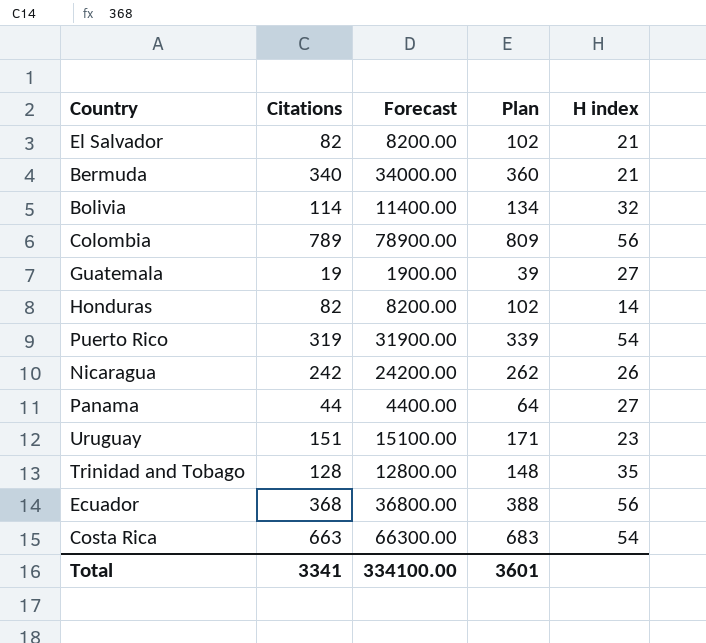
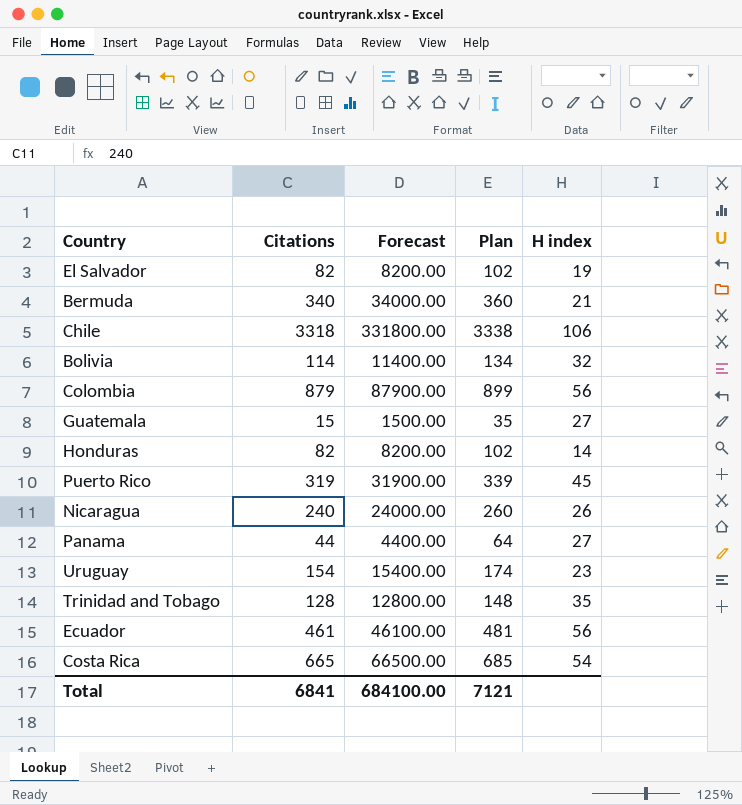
El Salvador | H index: 21 -> 19
row Chile: none -> 3318 | 331800.00 | 3338 | 106
Colombia | Citations: 789 -> 879
Colombia | Forecast: 78900.00 -> 87900.00
Colombia | Plan: 809 -> 899
Guatemala | Citations: 19 -> 15
Guatemala | Forecast: 1900.00 -> 1500.00
Guatemala | Plan: 39 -> 35
Puerto Rico | H index: 54 -> 45
Nicaragua | Citations: 242 -> 240
Nicaragua | Forecast: 24200.00 -> 24000.00
Nicaragua | Plan: 262 -> 260
Uruguay | Citations: 151 -> 154
Uruguay | Forecast: 15100.00 -> 15400.00
Uruguay | Plan: 171 -> 174
Ecuador | Citations: 368 -> 461
Ecuador | Forecast: 36800.00 -> 46100.00
Ecuador | Plan: 388 -> 481
Costa Rica | Citations: 663 -> 665
Costa Rica | Forecast: 66300.00 -> 66500.00
Costa Rica | Plan: 683 -> 685
Total | Citations: 3341 -> 6841
Total | Forecast: 334100.00 -> 684100.00
Total | Plan: 3601 -> 7121

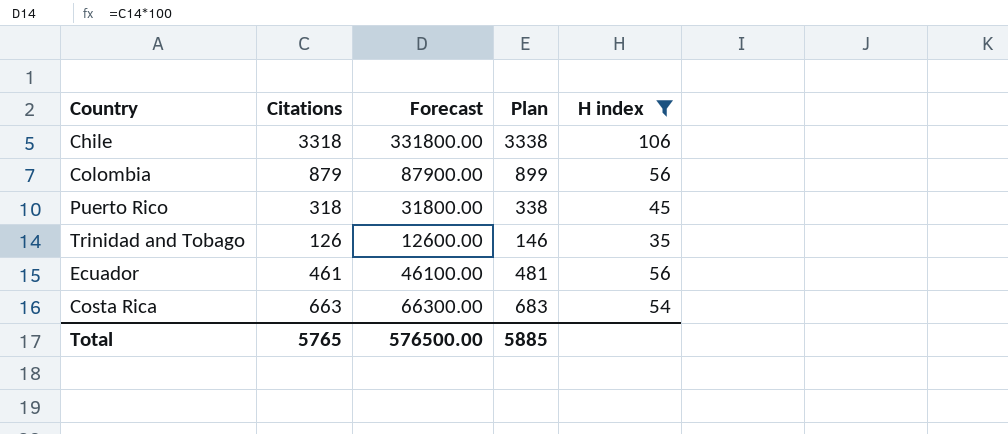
filter: none -> H index >= 35
Puerto Rico | Citations: 319 -> 318
Puerto Rico | Forecast: 31900.00 -> 31800.00
Puerto Rico | Plan: 339 -> 338
Trinidad and Tobago | Citations: 128 -> 126
Trinidad and Tobago | Forecast: 12800.00 -> 12600.00
Trinidad and Tobago | Plan: 148 -> 146
Costa Rica | Citations: 665 -> 663
Costa Rica | Forecast: 66500.00 -> 66300.00
Costa Rica | Plan: 685 -> 683
Total | Citations: 6841 -> 5765
Total | Forecast: 684100.00 -> 576500.00
Total | Plan: 7121 -> 5885

